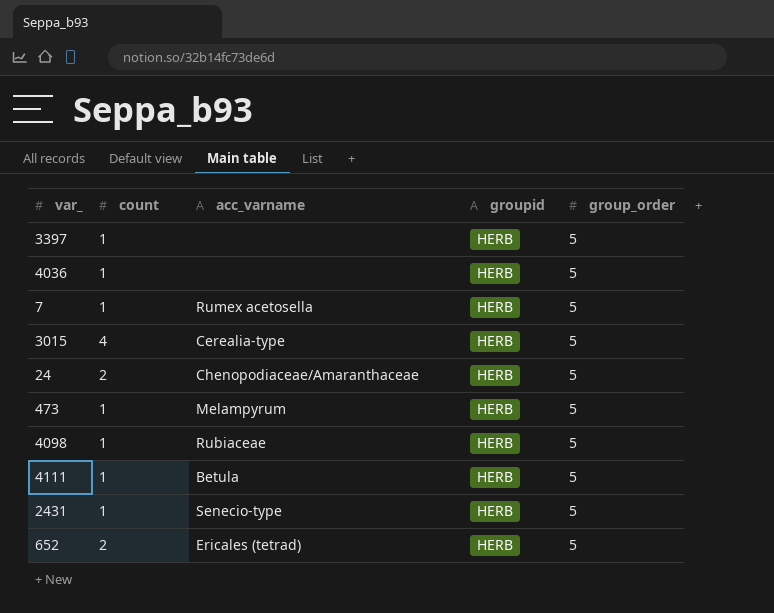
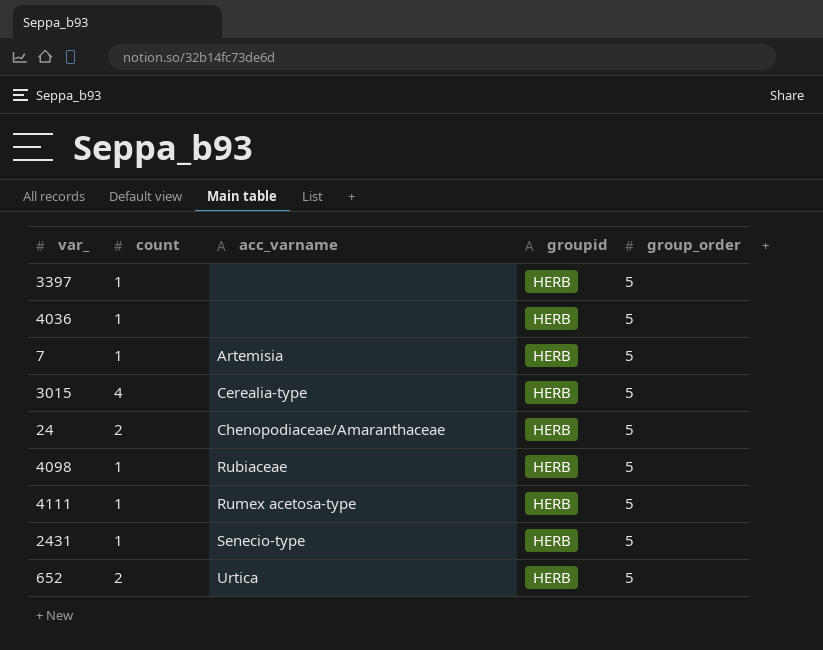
row 473: 1 | Melampyrum | HERB | 5 -> none
7 | acc_varname: Rumex acetosella -> Artemisia
4111 | acc_varname: Betula -> Rumex acetosa-type
652 | acc_varname: Ericales (tetrad) -> Urtica

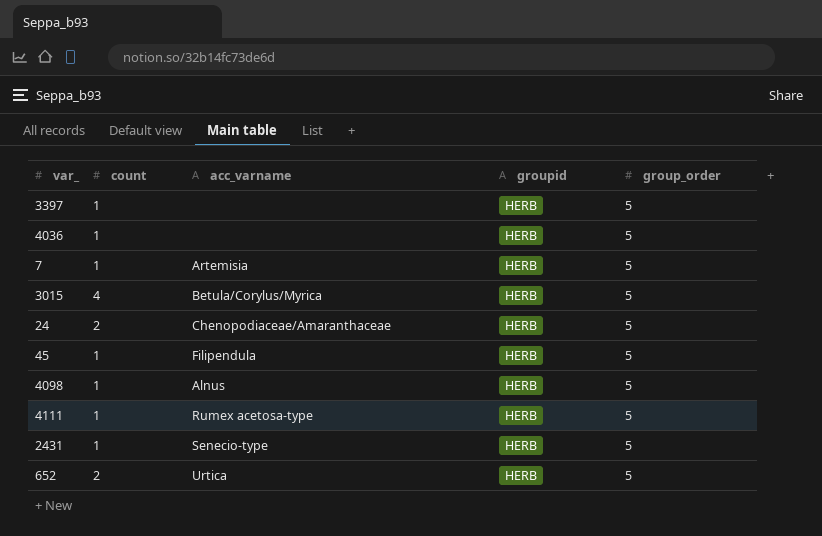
3015 | acc_varname: Cerealia-type -> Betula/Corylus/Myrica
row 45: none -> 1 | Filipendula | HERB | 5
4098 | acc_varname: Rubiaceae -> Alnus

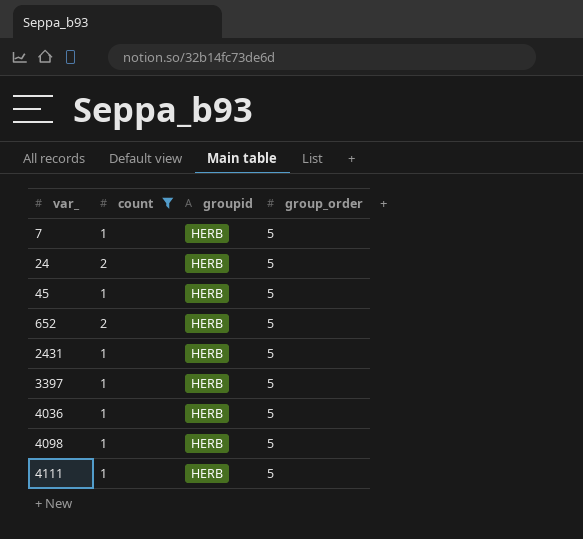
filter: none -> count != 4
row order: none -> var_ ascending
column acc_varname | position: 3 -> none

